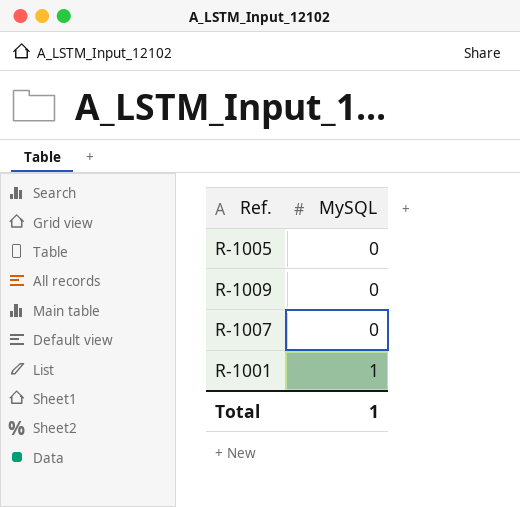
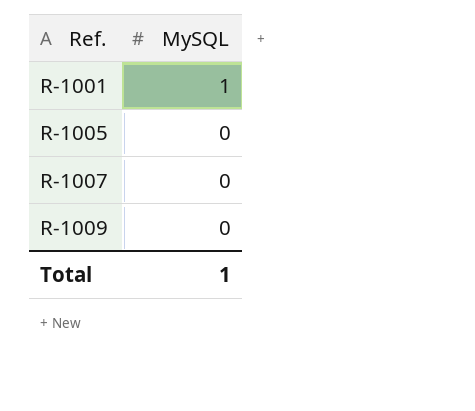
row order: MySQL ascending -> Ref. ascending

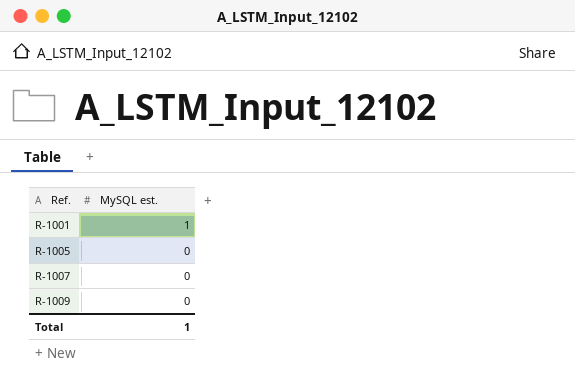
column name: MySQL -> MySQL est.

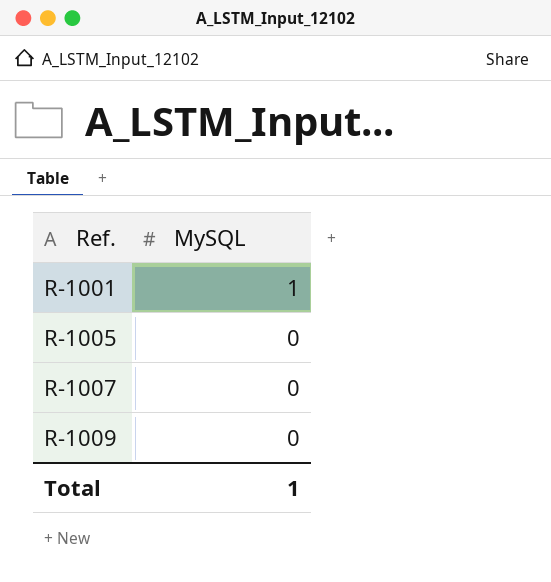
column name: MySQL est. -> MySQL

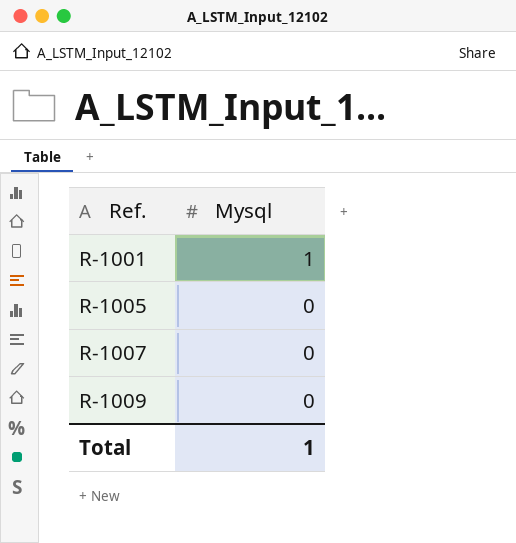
column name: MySQL -> Mysql

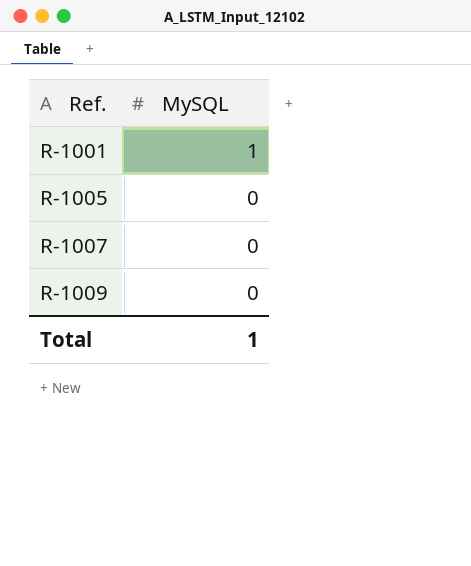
column name: Mysql -> MySQL

